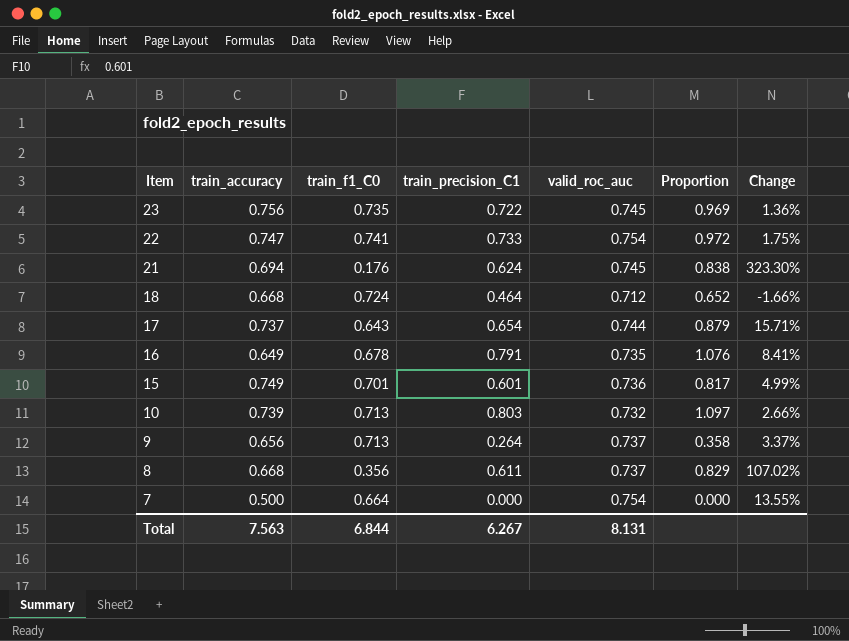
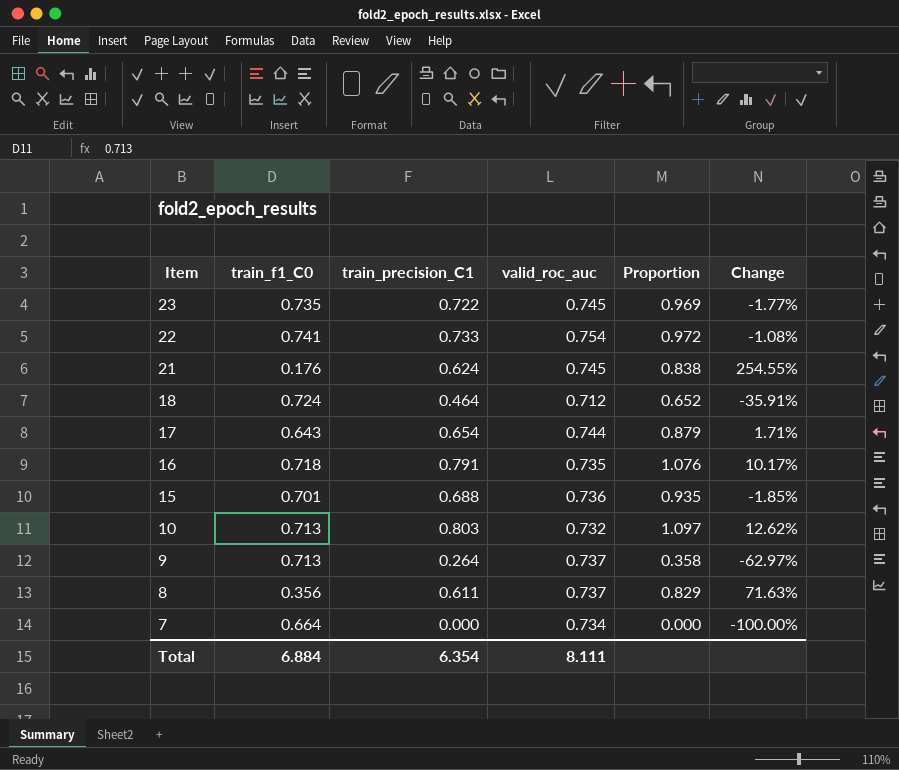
column train_accuracy | position: 2 -> none
column Change | formula: ([valid_roc_auc] - [train_f1_C0]) / [train_f1_C0] -> ([train_precision_C1] - [train_f1_C0]) / [train_f1_C0]
16 | train_f1_C0: 0.678 -> 0.718
15 | train_precision_C1: 0.601 -> 0.688
15 | Proportion: 0.817 -> 0.935
7 | valid_roc_auc: 0.754 -> 0.734
Total | train_f1_C0: 6.844 -> 6.884
Total | train_precision_C1: 6.267 -> 6.354
Total | valid_roc_auc: 8.131 -> 8.111

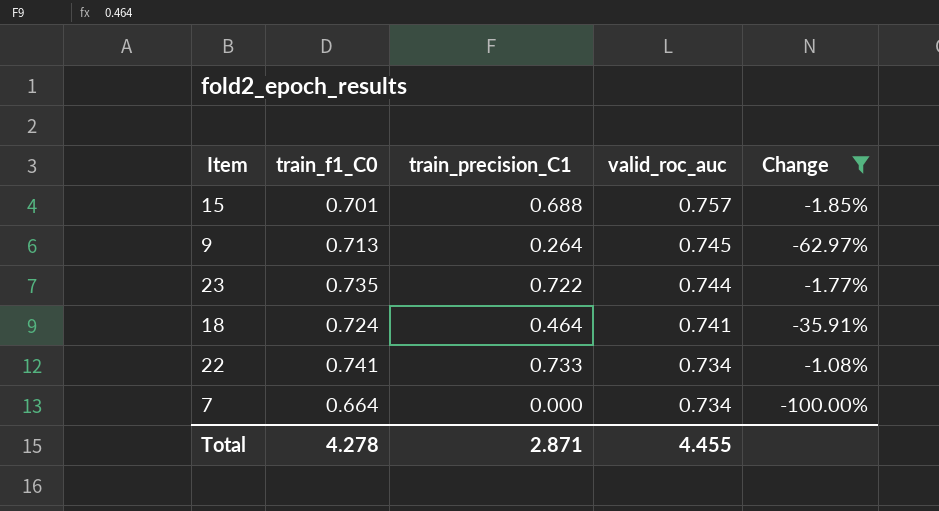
filter: none -> Change <= -1.08%
row order: Item descending -> valid_roc_auc descending
column Proportion | formula: [train_precision_C1] / [valid_roc_auc] -> none
15 | valid_roc_auc: 0.736 -> 0.757
9 | valid_roc_auc: 0.737 -> 0.745
23 | valid_roc_auc: 0.745 -> 0.744
18 | valid_roc_auc: 0.712 -> 0.741
22 | valid_roc_auc: 0.754 -> 0.734
Total | train_f1_C0: 6.884 -> 4.278
Total | train_precision_C1: 6.354 -> 2.871
Total | valid_roc_auc: 8.111 -> 4.455

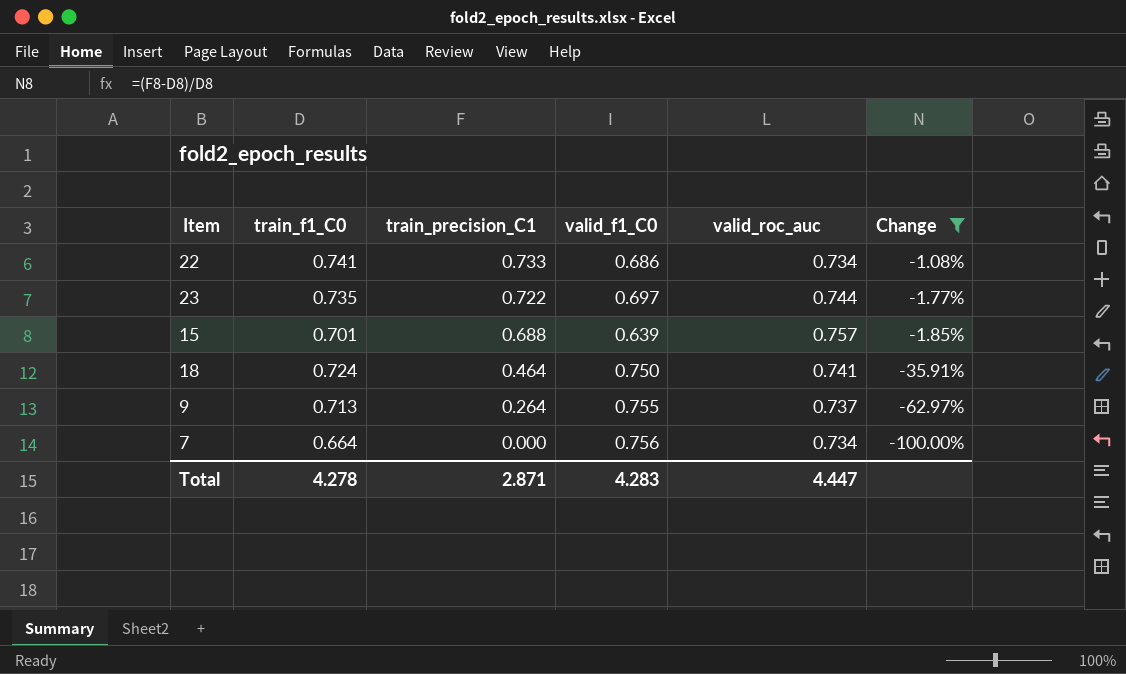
row order: valid_roc_auc descending -> train_precision_C1 descending
column valid_f1_C0 | position: none -> 4
9 | valid_roc_auc: 0.745 -> 0.737
Total | valid_roc_auc: 4.455 -> 4.447

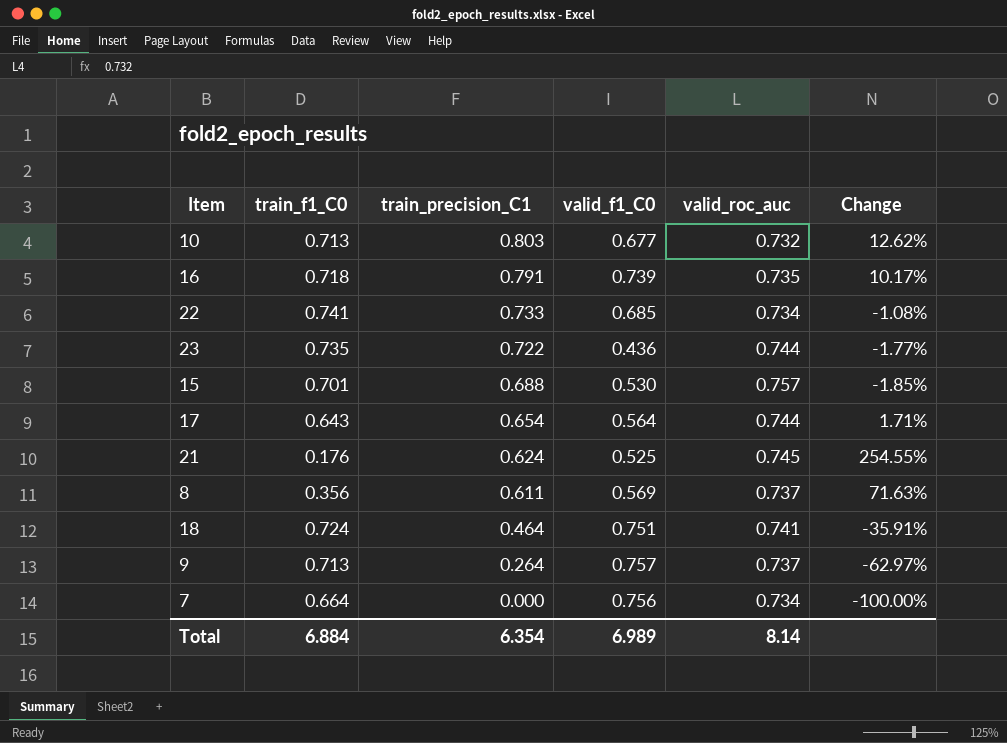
filter: Change <= -1.08% -> none
22 | valid_f1_C0: 0.686 -> 0.685
23 | valid_f1_C0: 0.697 -> 0.436
15 | valid_f1_C0: 0.639 -> 0.530
18 | valid_f1_C0: 0.750 -> 0.751
9 | valid_f1_C0: 0.755 -> 0.757
Total | train_f1_C0: 4.278 -> 6.884
Total | train_precision_C1: 2.871 -> 6.354
Total | valid_f1_C0: 4.283 -> 6.989
Total | valid_roc_auc: 4.447 -> 8.14

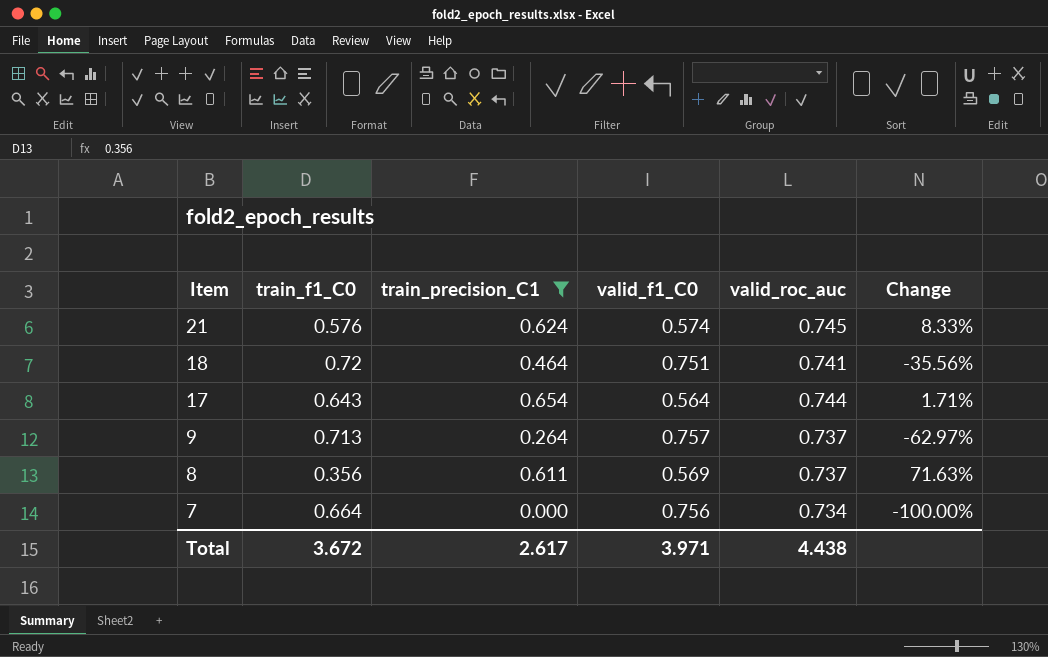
filter: none -> train_precision_C1 <= 0.654
row order: train_precision_C1 descending -> Item descending
21 | train_f1_C0: 0.176 -> 0.576
21 | valid_f1_C0: 0.525 -> 0.574
21 | Change: 254.55% -> 8.33%
18 | train_f1_C0: 0.724 -> 0.72
18 | Change: -35.91% -> -35.56%
Total | train_f1_C0: 6.884 -> 3.672
Total | train_precision_C1: 6.354 -> 2.617
Total | valid_f1_C0: 6.989 -> 3.971
Total | valid_roc_auc: 8.14 -> 4.438

